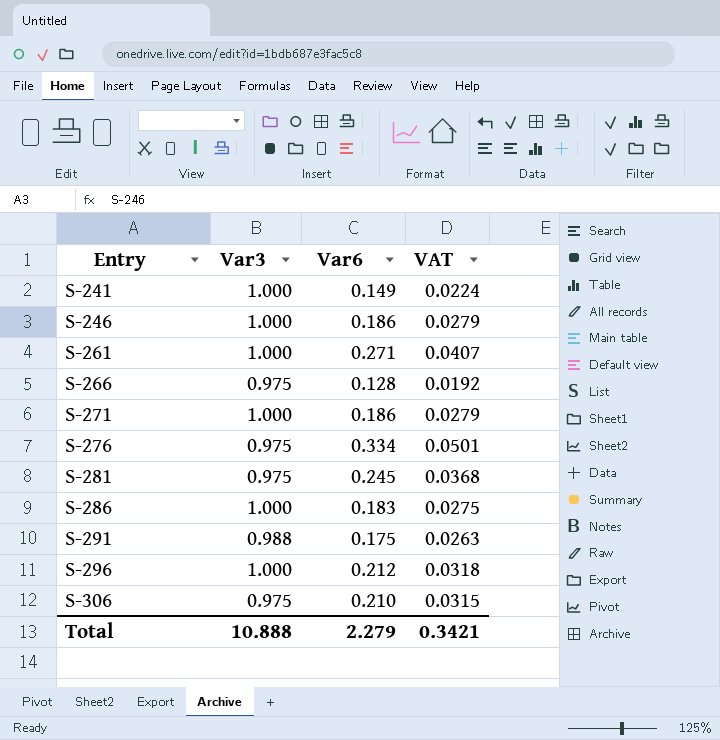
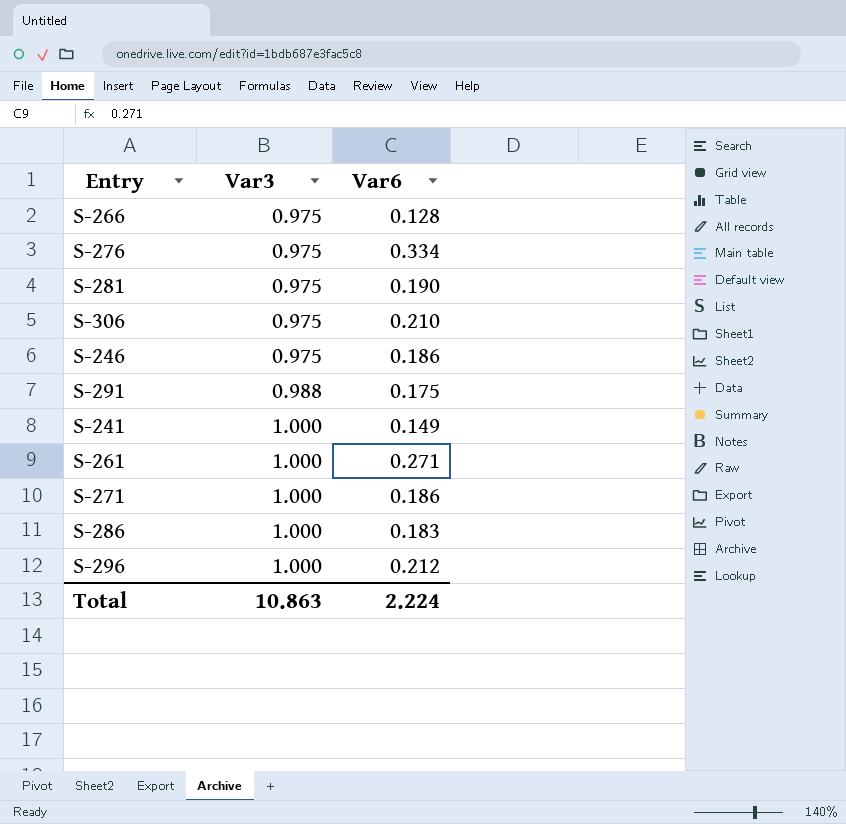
row order: Entry ascending -> Var3 ascending
column VAT | formula: [Var6] * 0.15 -> none
S-281 | Var6: 0.245 -> 0.190
S-246 | Var3: 1.000 -> 0.975
Total | Var3: 10.888 -> 10.863
Total | Var6: 2.279 -> 2.224

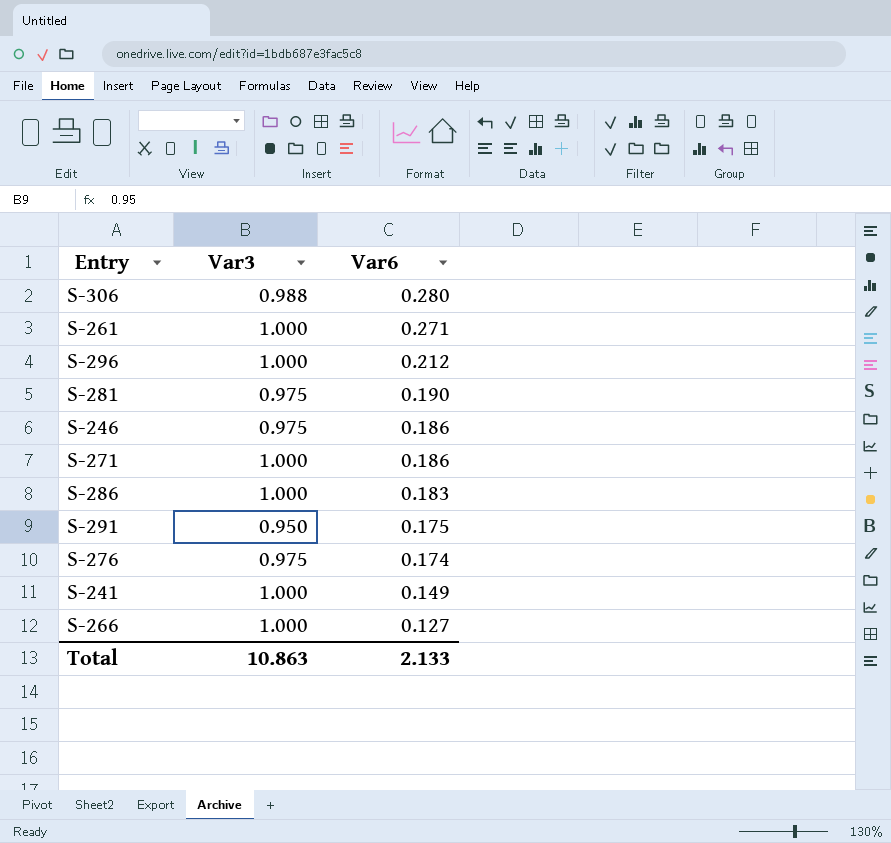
row order: Var3 ascending -> Var6 descending
S-306 | Var3: 0.975 -> 0.988
S-306 | Var6: 0.210 -> 0.280
S-291 | Var3: 0.988 -> 0.950
S-276 | Var6: 0.334 -> 0.174
S-266 | Var3: 0.975 -> 1.000
S-266 | Var6: 0.128 -> 0.127
Total | Var6: 2.224 -> 2.133

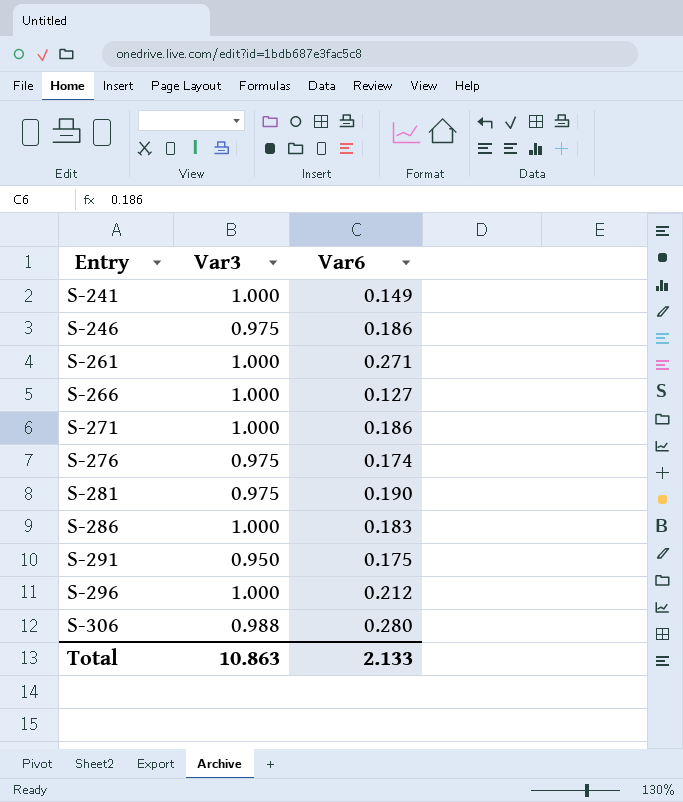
row order: Var6 descending -> Entry ascending

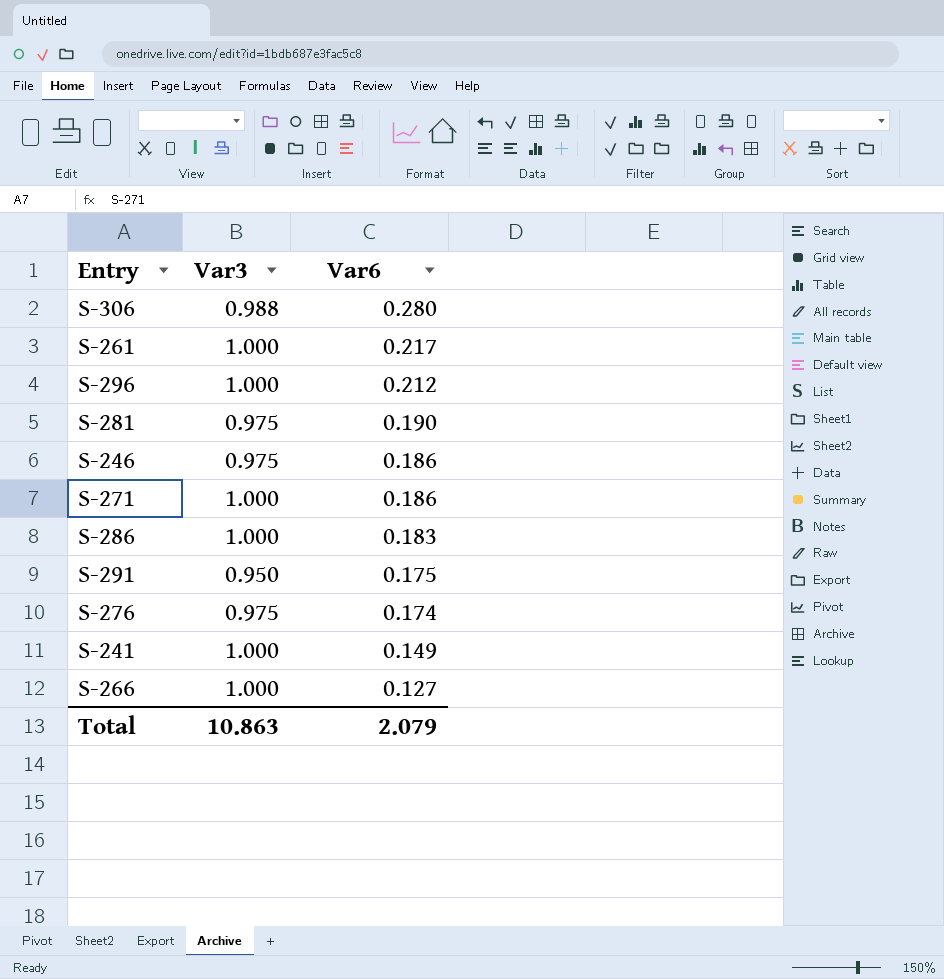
row order: Entry ascending -> Var6 descending
S-261 | Var6: 0.271 -> 0.217
Total | Var6: 2.133 -> 2.079

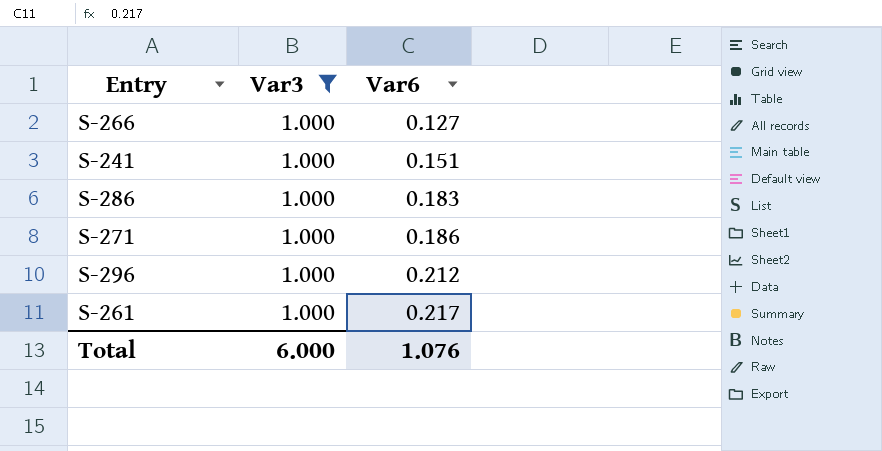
filter: none -> Var3 = 1.000
row order: Var6 descending -> Var6 ascending
S-241 | Var6: 0.149 -> 0.151
Total | Var3: 10.863 -> 6.000
Total | Var6: 2.079 -> 1.076

